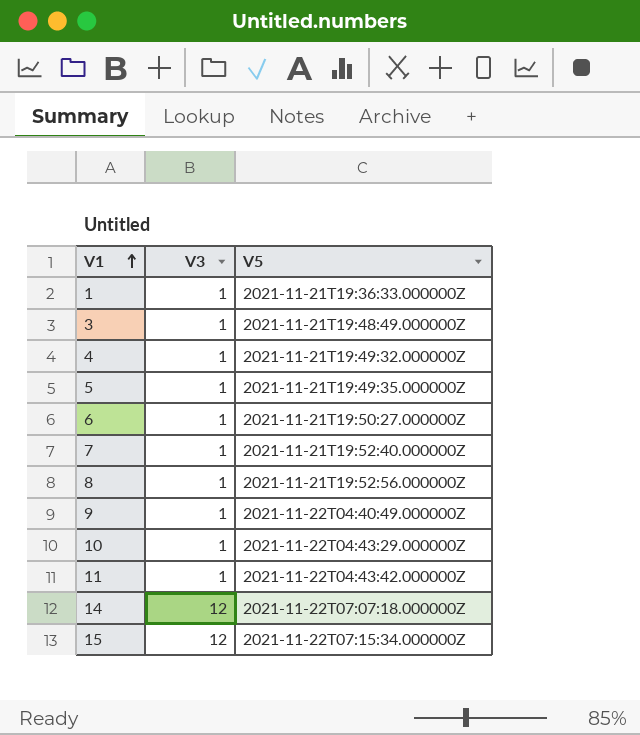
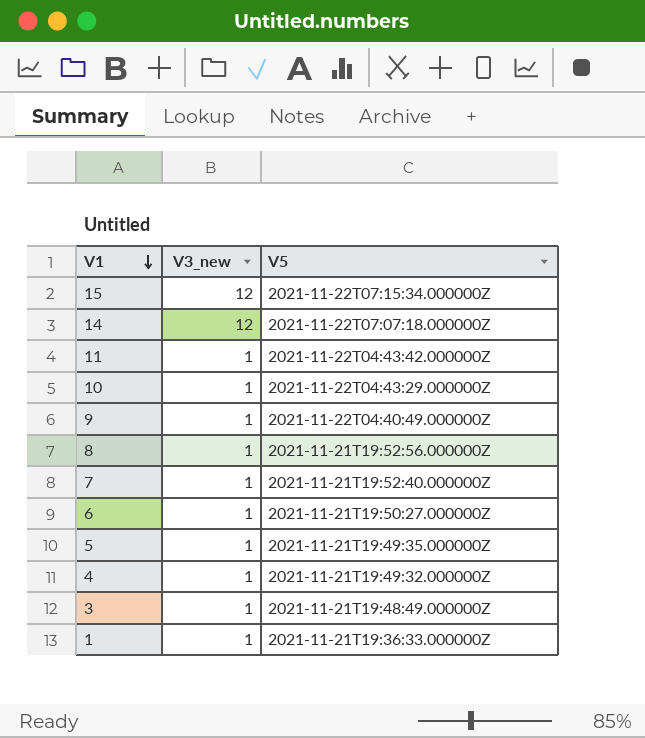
row order: V1 ascending -> V1 descending
column name: V3 -> V3_new

